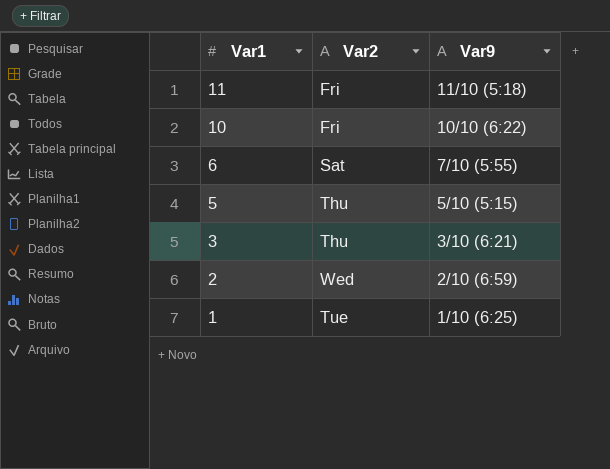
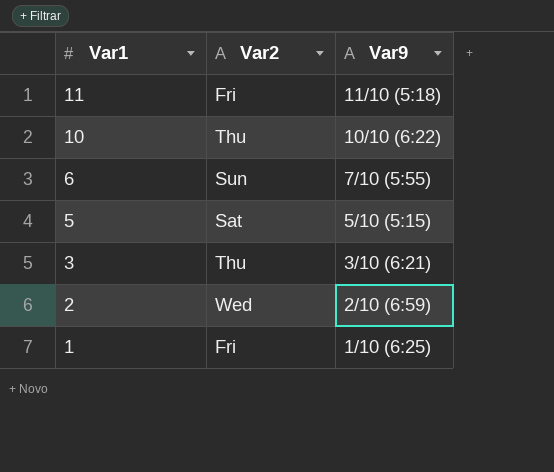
10 | Var2: Fri -> Thu
6 | Var2: Sat -> Sun
5 | Var2: Thu -> Sat
1 | Var2: Tue -> Fri

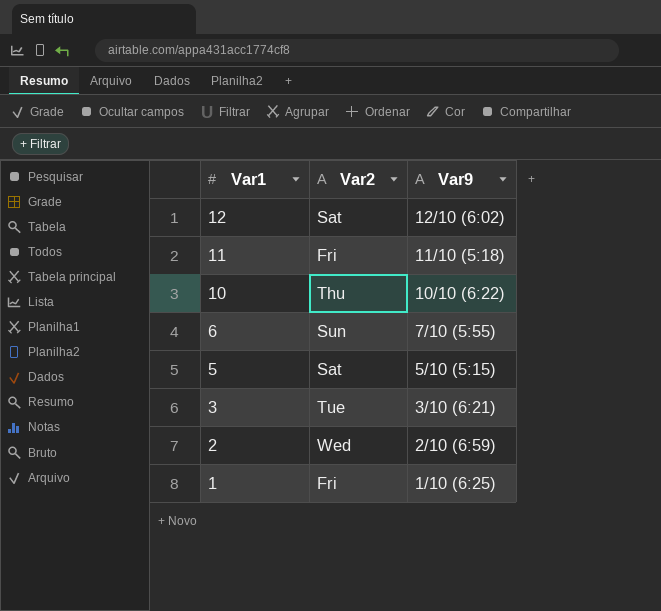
row 12: none -> Sat | 12/10 (6:02)
3 | Var2: Thu -> Tue

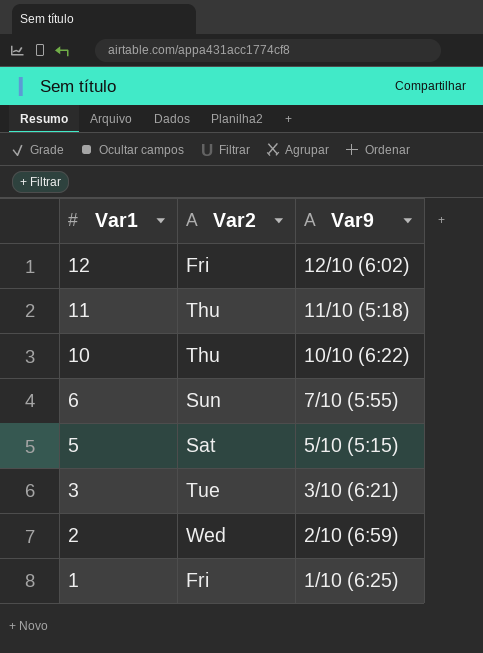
12 | Var2: Sat -> Fri
11 | Var2: Fri -> Thu

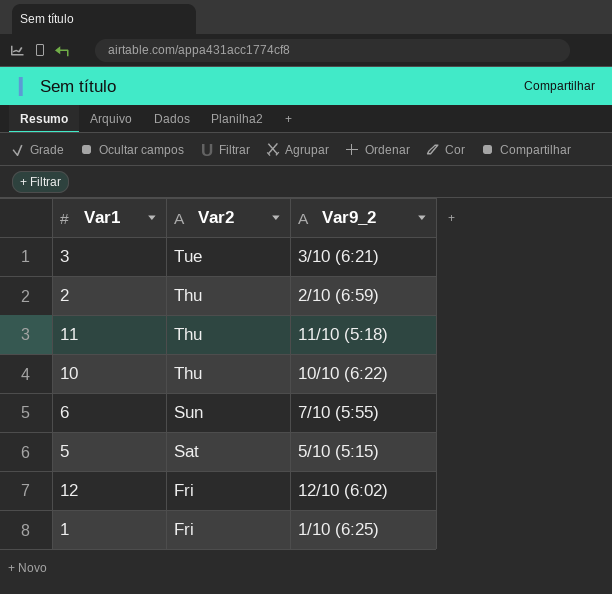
row order: Var1 descending -> Var2 descending
column name: Var9 -> Var9_2
2 | Var2: Wed -> Thu

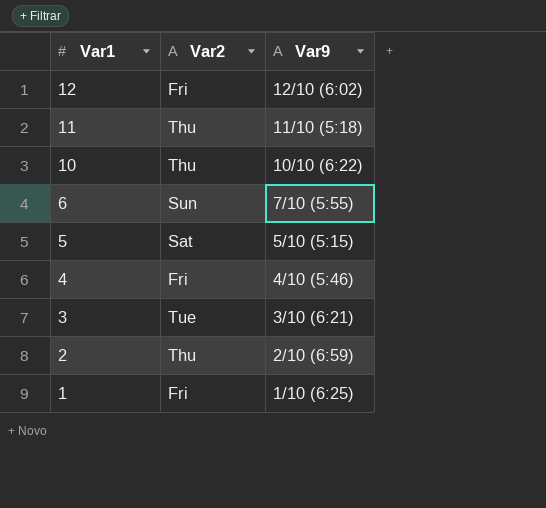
row order: Var2 descending -> Var1 descending
column name: Var9_2 -> Var9
row 4: none -> Fri | 4/10 (5:46)

